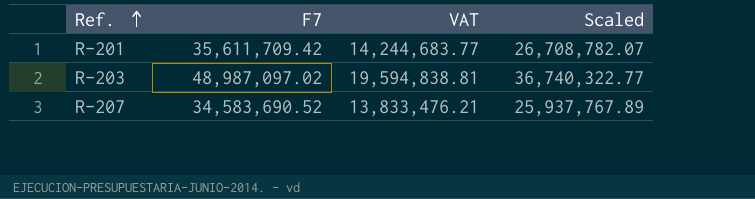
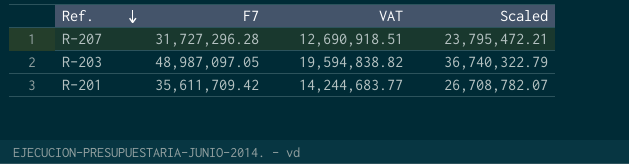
row order: Ref. ascending -> Ref. descending
R-207 | F7: 34,583,690.52 -> 31,727,296.28
R-207 | VAT: 13,833,476.21 -> 12,690,918.51
R-207 | Scaled: 25,937,767.89 -> 23,795,472.21
R-203 | F7: 48,987,097.02 -> 48,987,097.05
R-203 | VAT: 19,594,838.81 -> 19,594,838.82
R-203 | Scaled: 36,740,322.77 -> 36,740,322.79

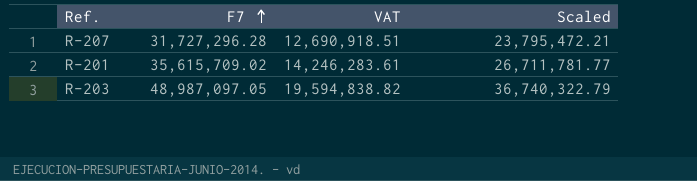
row order: Ref. descending -> F7 ascending
R-201 | F7: 35,611,709.42 -> 35,615,709.02
R-201 | VAT: 14,244,683.77 -> 14,246,283.61
R-201 | Scaled: 26,708,782.07 -> 26,711,781.77

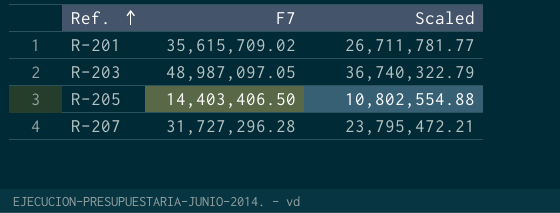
row order: F7 ascending -> Ref. ascending
column VAT | formula: [F7] * 0.4 -> none
row R-205: none -> 14,403,406.50 | 10,802,554.88

